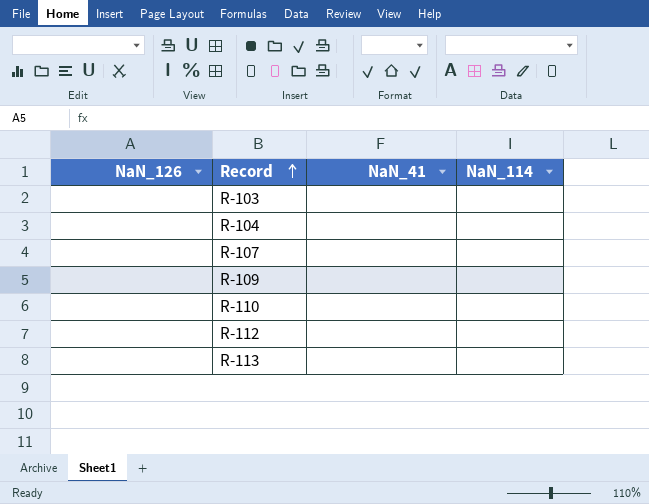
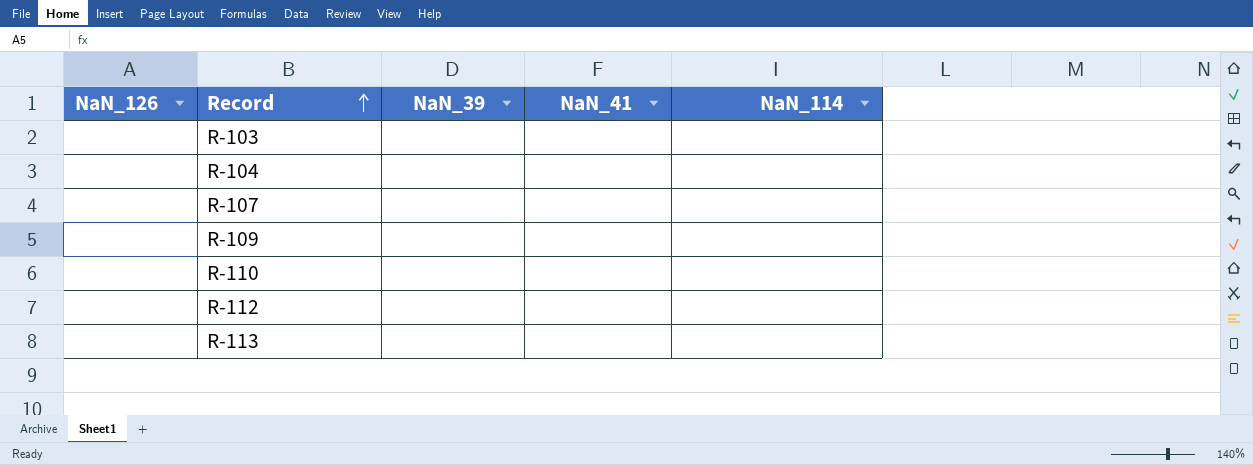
column NaN_39 | position: none -> 3

